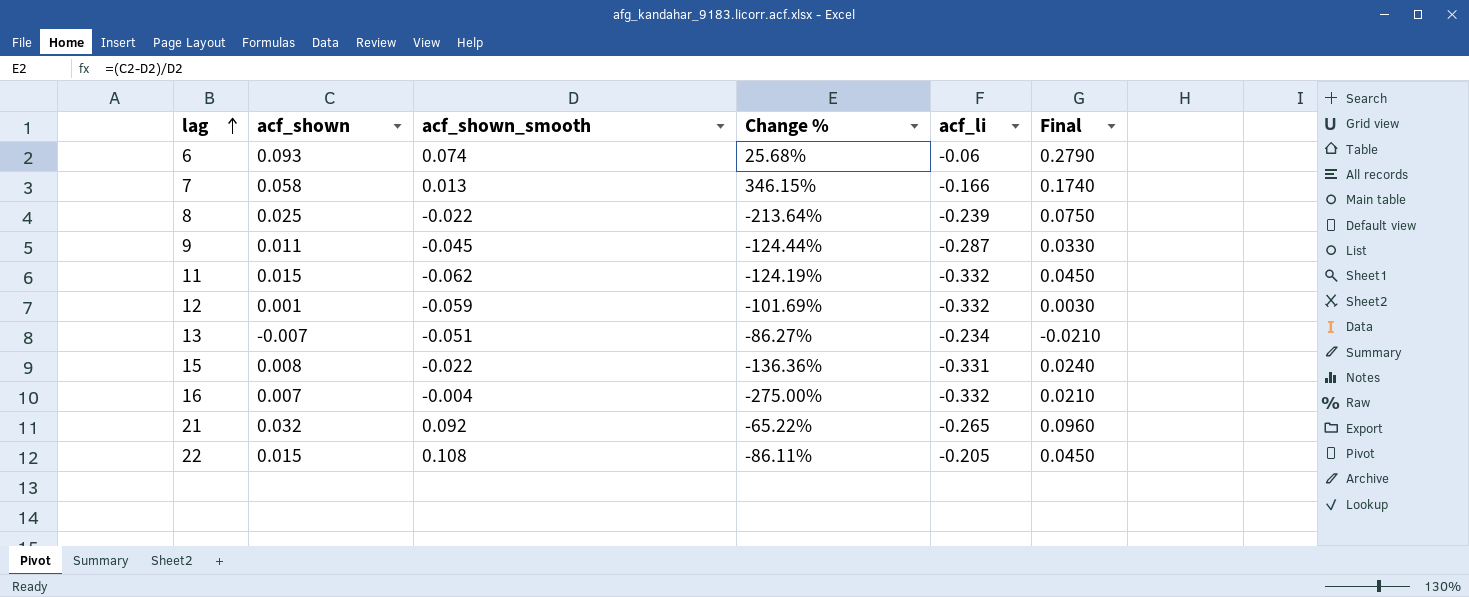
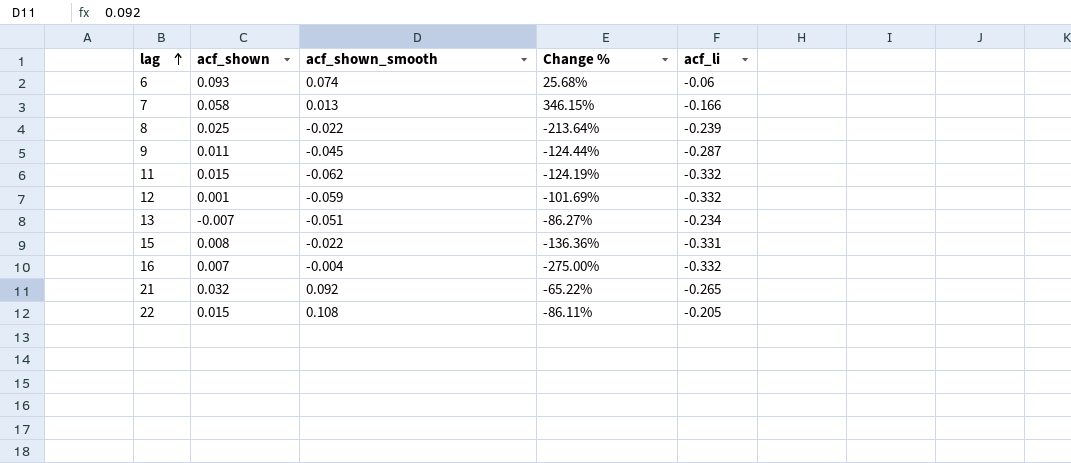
column Final | formula: [acf_shown] * 3 -> none

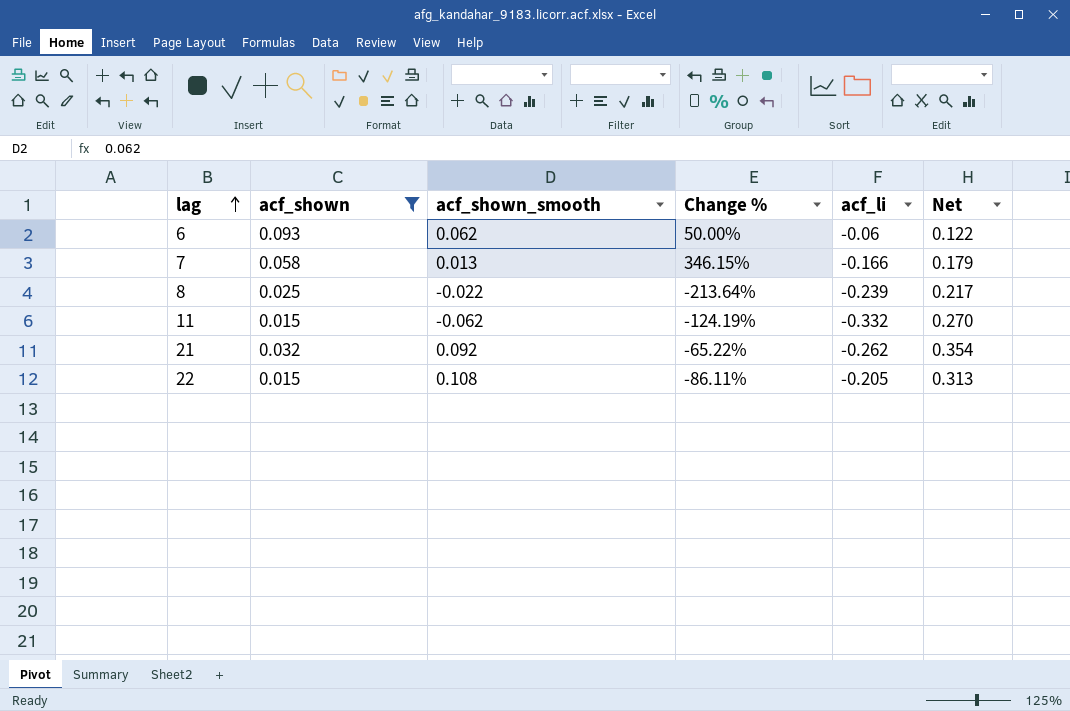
filter: none -> acf_shown >= 0.015
column Net | formula: none -> [acf_shown_smooth] - [acf_li]
6 | acf_shown_smooth: 0.074 -> 0.062
6 | Change %: 25.68% -> 50.00%
21 | acf_li: -0.265 -> -0.262

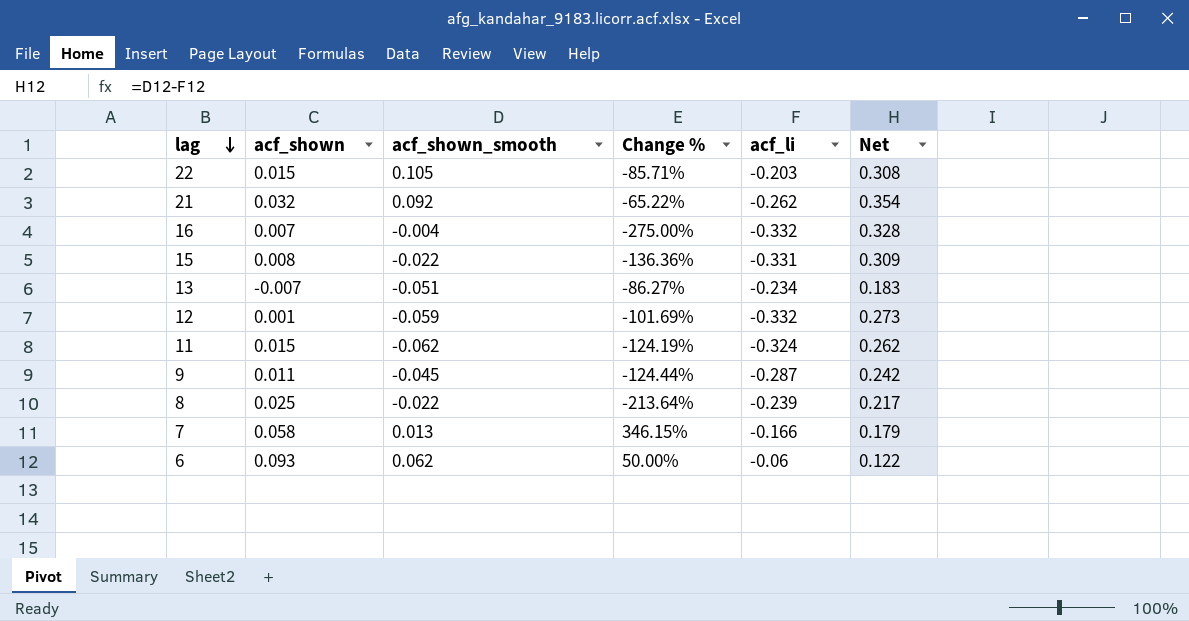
filter: acf_shown >= 0.015 -> none
row order: lag ascending -> lag descending
22 | acf_shown_smooth: 0.108 -> 0.105
22 | Change %: -86.11% -> -85.71%
22 | acf_li: -0.205 -> -0.203
22 | Net: 0.313 -> 0.308
11 | acf_li: -0.332 -> -0.324
11 | Net: 0.270 -> 0.262

